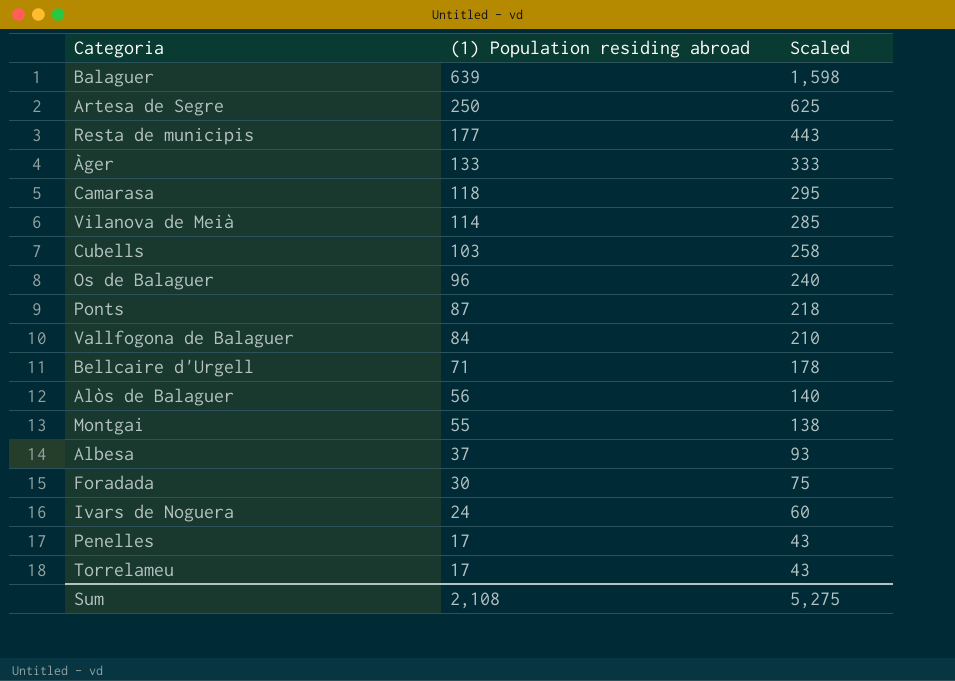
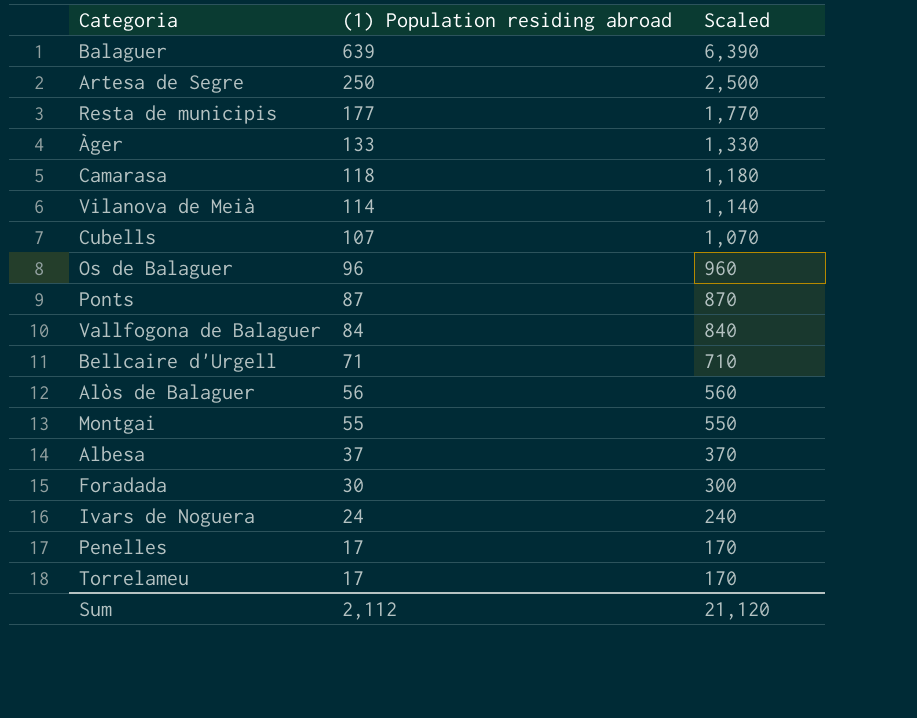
column Scaled | formula: [(1) Population residing abroad] * 2.5 -> [(1) Population residing abroad] * 10
Cubells | (1) Population residing abroad: 103 -> 107
Sum | (1) Population residing abroad: 2,108 -> 2,112
Sum | Scaled: 5,275 -> 21,120

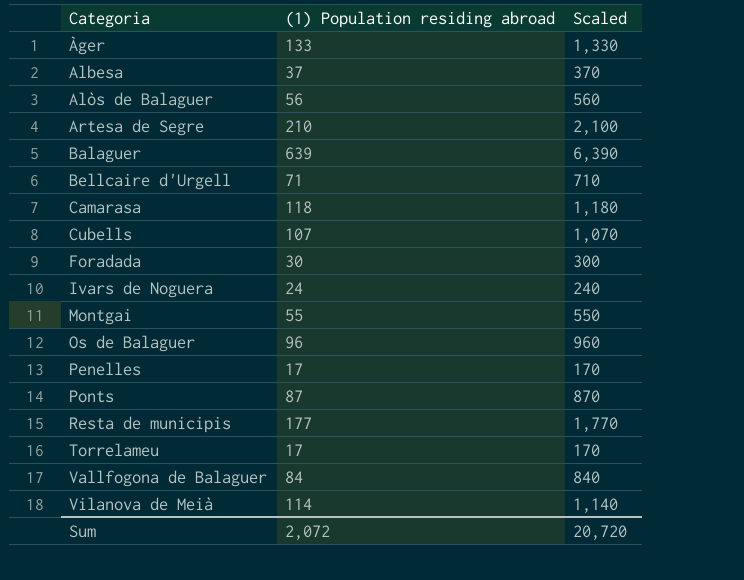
row order: (1) Population residing abroad descending -> Categoria ascending
Artesa de Segre | (1) Population residing abroad: 250 -> 210
Artesa de Segre | Scaled: 2,500 -> 2,100
Sum | (1) Population residing abroad: 2,112 -> 2,072
Sum | Scaled: 21,120 -> 20,720

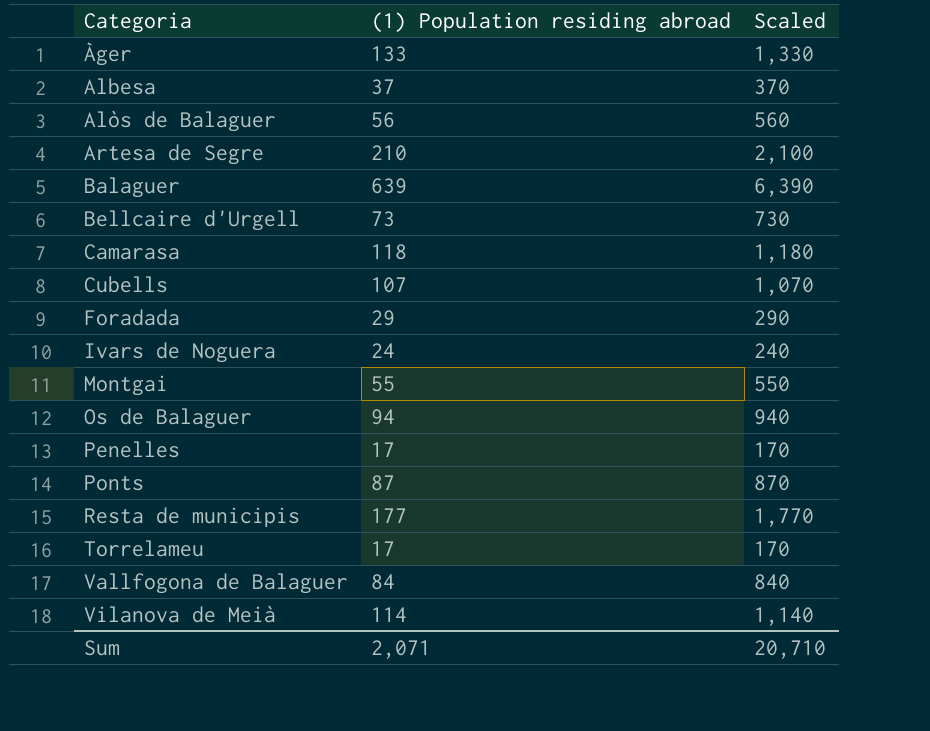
Bellcaire d'Urgell | (1) Population residing abroad: 71 -> 73
Bellcaire d'Urgell | Scaled: 710 -> 730
Foradada | (1) Population residing abroad: 30 -> 29
Foradada | Scaled: 300 -> 290
Os de Balaguer | (1) Population residing abroad: 96 -> 94
Os de Balaguer | Scaled: 960 -> 940
Sum | (1) Population residing abroad: 2,072 -> 2,071
Sum | Scaled: 20,720 -> 20,710

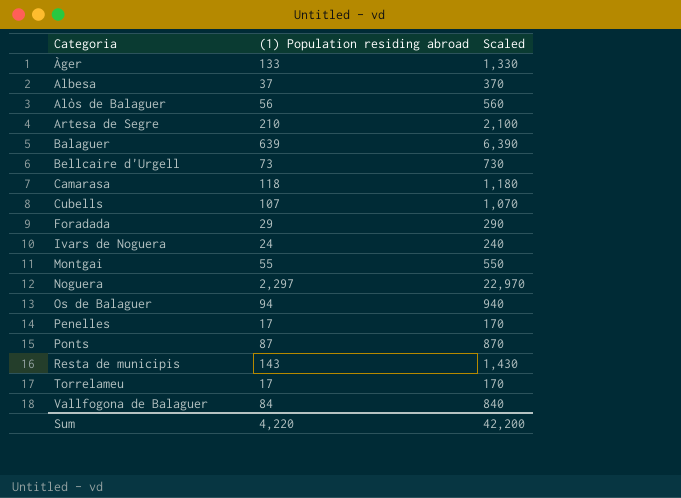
row Vilanova de Meià: 114 | 1,140 -> none
row Noguera: none -> 2,297 | 22,970
Resta de municipis | (1) Population residing abroad: 177 -> 143
Resta de municipis | Scaled: 1,770 -> 1,430
Sum | (1) Population residing abroad: 2,071 -> 4,220
Sum | Scaled: 20,710 -> 42,200

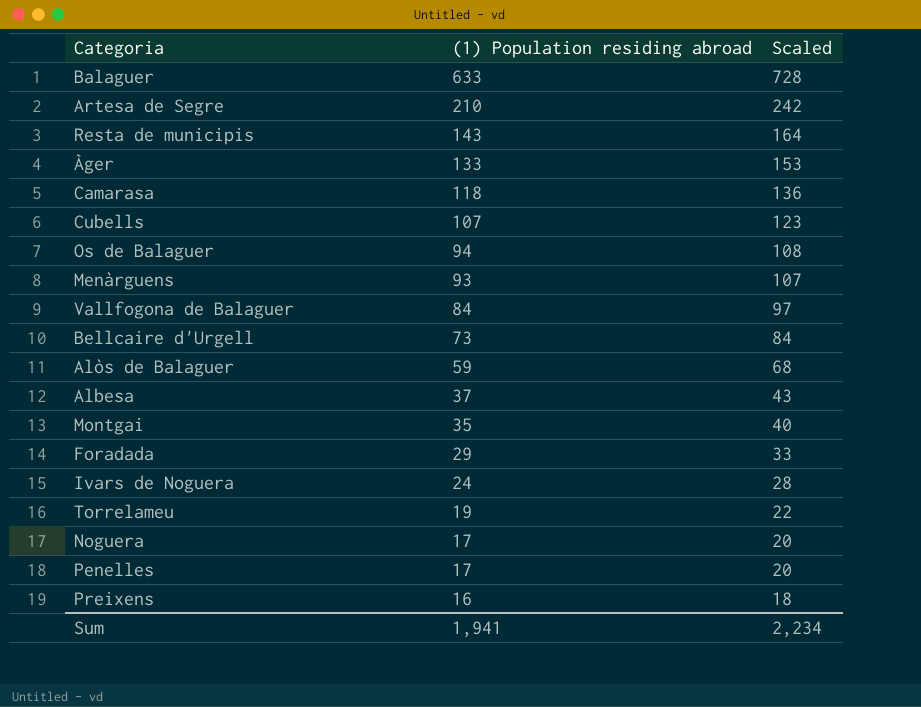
row order: Categoria ascending -> (1) Population residing abroad descending
column Scaled | formula: [(1) Population residing abroad] * 10 -> [(1) Population residing abroad] * 1.15
row Ponts: 87 | 870 -> none
Balaguer | (1) Population residing abroad: 639 -> 633
row Menàrguens: none -> 93 | 107
Alòs de Balaguer | (1) Population residing abroad: 56 -> 59
Montgai | (1) Population residing abroad: 55 -> 35
Torrelameu | (1) Population residing abroad: 17 -> 19
Noguera | (1) Population residing abroad: 2,297 -> 17
row Preixens: none -> 16 | 18
Sum | (1) Population residing abroad: 4,220 -> 1,941
Sum | Scaled: 42,200 -> 2,234

